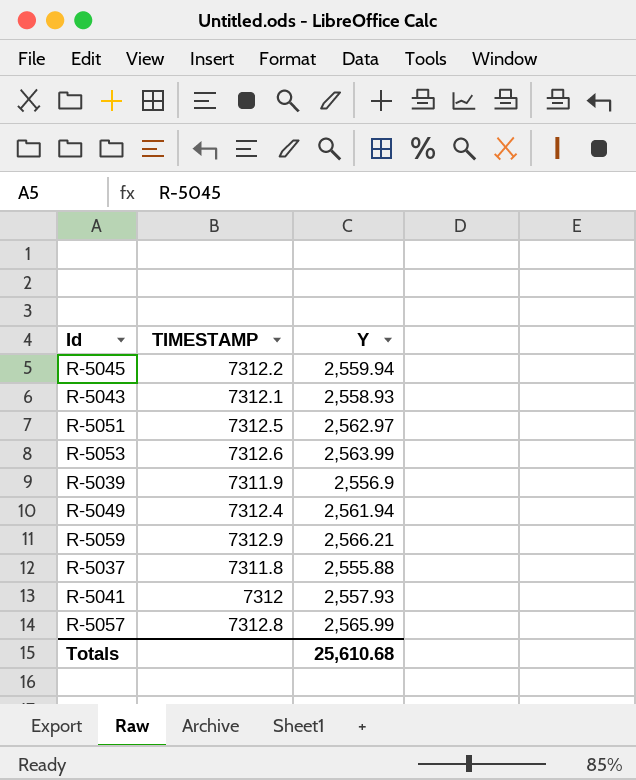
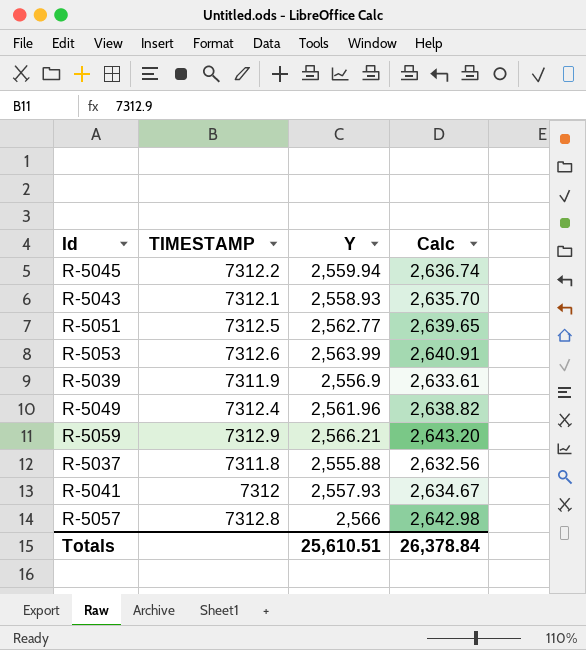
column Calc | formula: none -> [Y] * 1.03
R-5051 | Y: 2,562.97 -> 2,562.77
R-5049 | Y: 2,561.94 -> 2,561.96
R-5057 | Y: 2,565.99 -> 2,566
Totals | Y: 25,610.68 -> 25,610.51

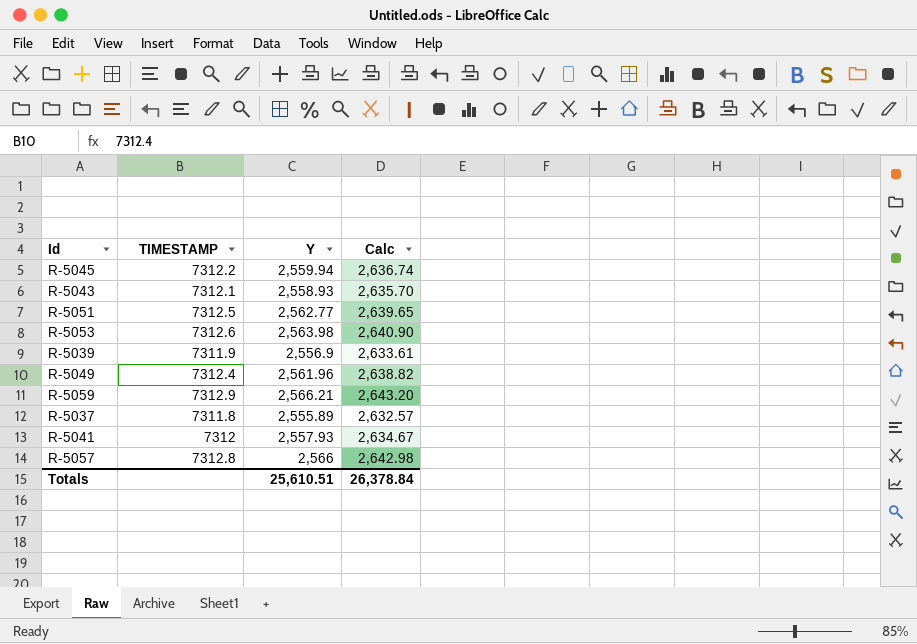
R-5053 | Y: 2,563.99 -> 2,563.98
R-5053 | Calc: 2,640.91 -> 2,640.90
R-5037 | Y: 2,555.88 -> 2,555.89
R-5037 | Calc: 2,632.56 -> 2,632.57

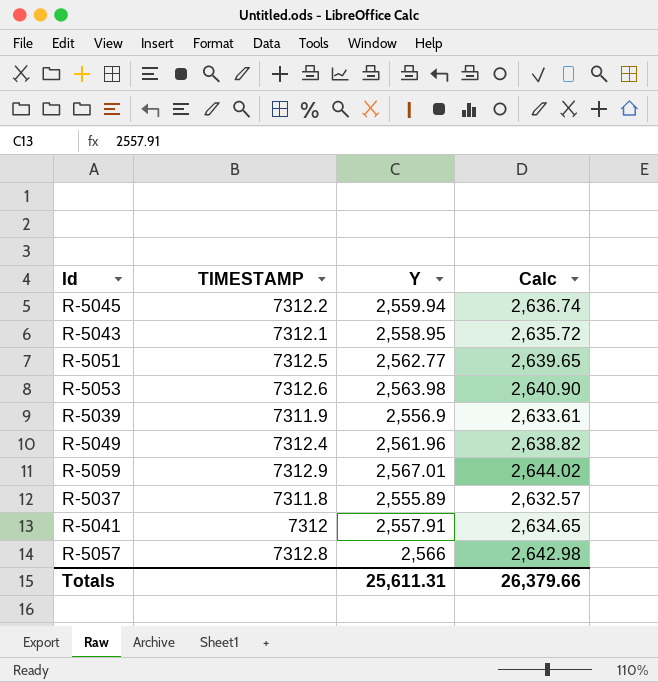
R-5043 | Y: 2,558.93 -> 2,558.95
R-5043 | Calc: 2,635.70 -> 2,635.72
R-5059 | Y: 2,566.21 -> 2,567.01
R-5059 | Calc: 2,643.20 -> 2,644.02
R-5041 | Y: 2,557.93 -> 2,557.91
R-5041 | Calc: 2,634.67 -> 2,634.65
Totals | Y: 25,610.51 -> 25,611.31
Totals | Calc: 26,378.84 -> 26,379.66

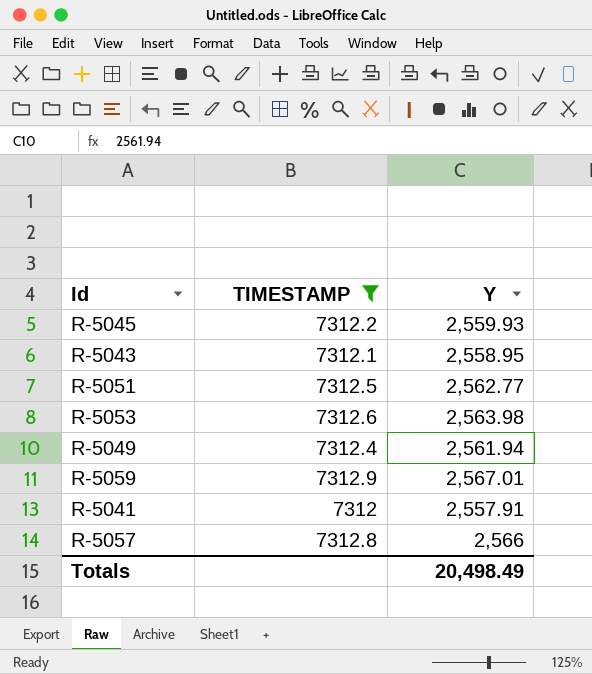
filter: none -> TIMESTAMP >= 7312
column Calc | formula: [Y] * 1.03 -> none
R-5045 | Y: 2,559.94 -> 2,559.93
R-5049 | Y: 2,561.96 -> 2,561.94
Totals | Y: 25,611.31 -> 20,498.49

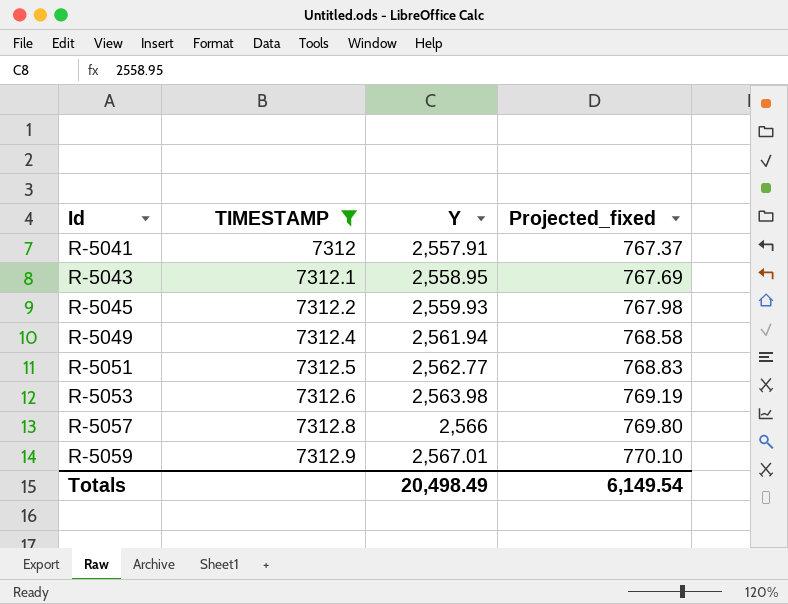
row order: none -> Id ascending
column Projected_fixed | formula: none -> [Y] * 0.3

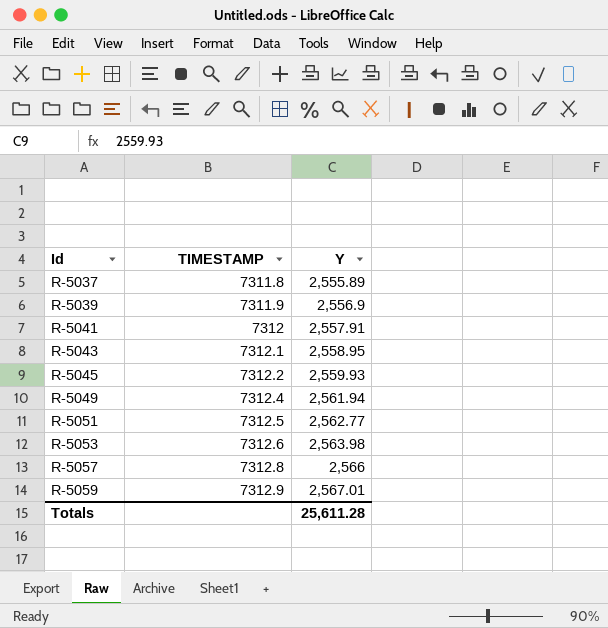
filter: TIMESTAMP >= 7312 -> none
column Projected_fixed | formula: [Y] * 0.3 -> none
Totals | Y: 20,498.49 -> 25,611.28

